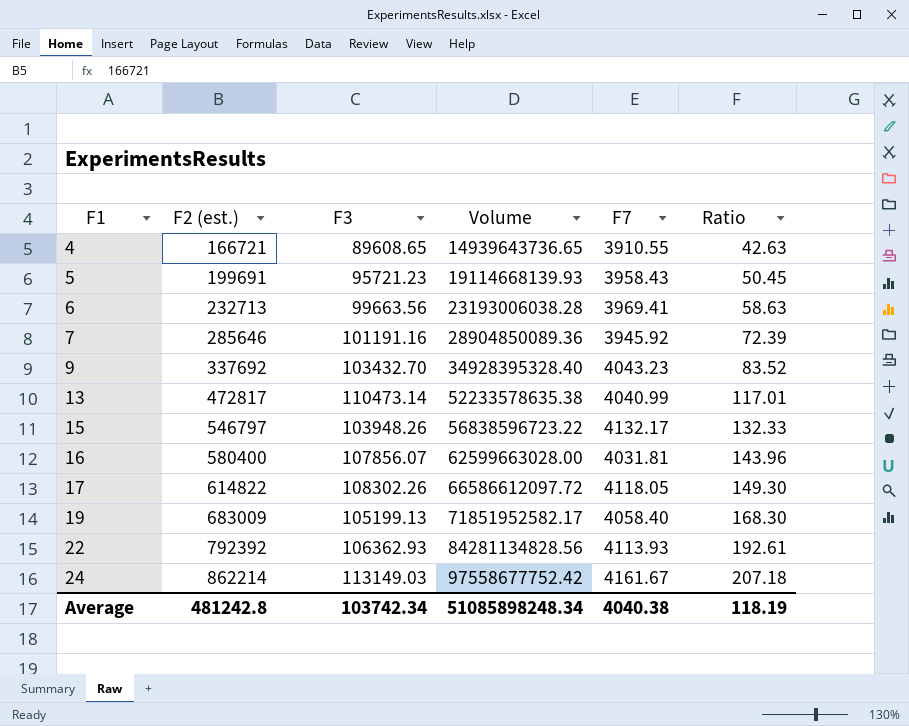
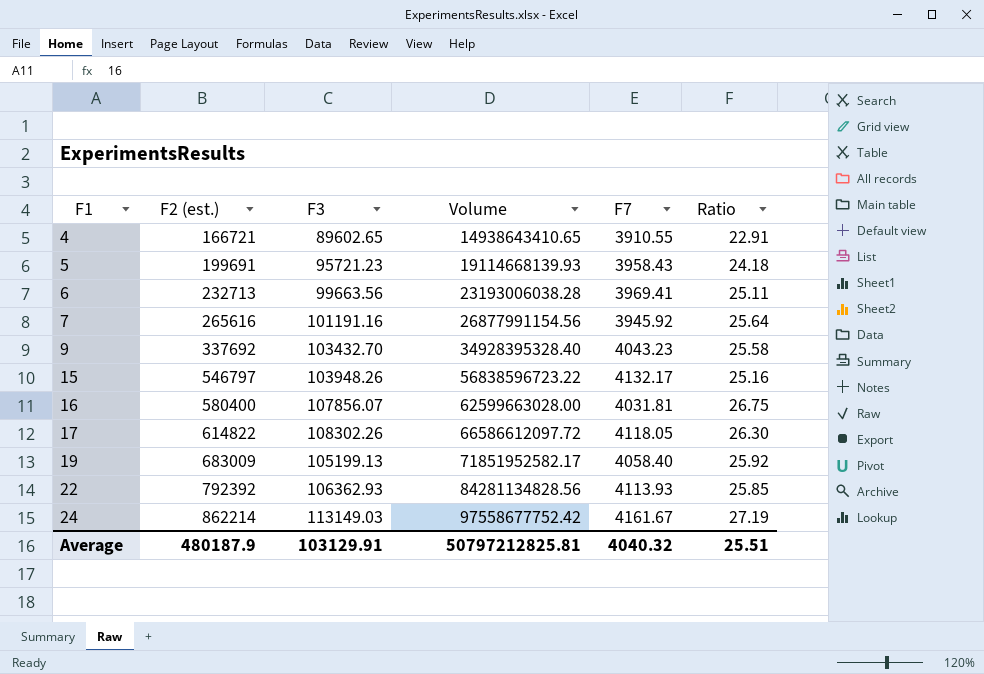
column Ratio | formula: [F2 (est.)] / [F7] -> [F3] / [F7]
row 13: 472817 | 110473.14 | 52233578635.38 | 4040.99 | 117.01 -> none
4 | F3: 89608.65 -> 89602.65
4 | Volume: 14939643736.65 -> 14938643410.65
7 | F2 (est.): 285646 -> 265616
7 | Volume: 28904850089.36 -> 26877991154.56
Average | F2 (est.): 481242.8 -> 480187.9
Average | F3: 103742.34 -> 103129.91
Average | Volume: 51085898248.34 -> 50797212825.81
Average | F7: 4040.38 -> 4040.32
Average | Ratio: 118.19 -> 25.51

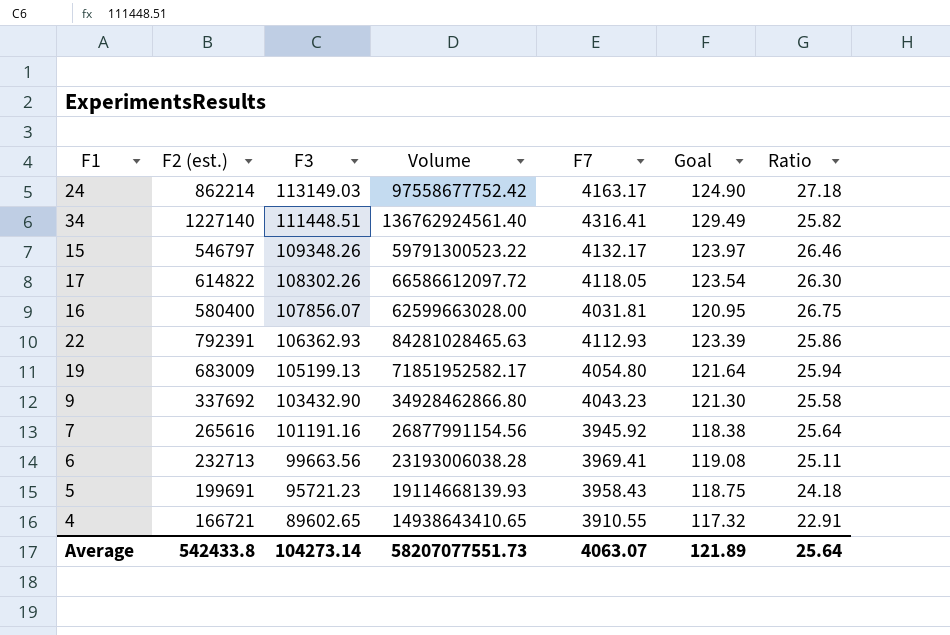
row order: F1 ascending -> F3 descending
column Goal | formula: none -> [F7] * 0.03
24 | F7: 4161.67 -> 4163.17
24 | Ratio: 27.19 -> 27.18
row 34: none -> 1227140 | 111448.51 | 136762924561.40 | 4316.41 | 129.49 | 25.82
15 | F3: 103948.26 -> 109348.26
15 | Volume: 56838596723.22 -> 59791300523.22
15 | Ratio: 25.16 -> 26.46
22 | F2 (est.): 792392 -> 792391
22 | Volume: 84281134828.56 -> 84281028465.63
22 | F7: 4113.93 -> 4112.93
22 | Ratio: 25.85 -> 25.86
19 | F7: 4058.40 -> 4054.80
19 | Ratio: 25.92 -> 25.94
9 | F3: 103432.70 -> 103432.90
9 | Volume: 34928395328.40 -> 34928462866.80
Average | F2 (est.): 480187.9 -> 542433.8
Average | F3: 103129.91 -> 104273.14
Average | Volume: 50797212825.81 -> 58207077551.73
Average | F7: 4040.32 -> 4063.07
Average | Ratio: 25.51 -> 25.64

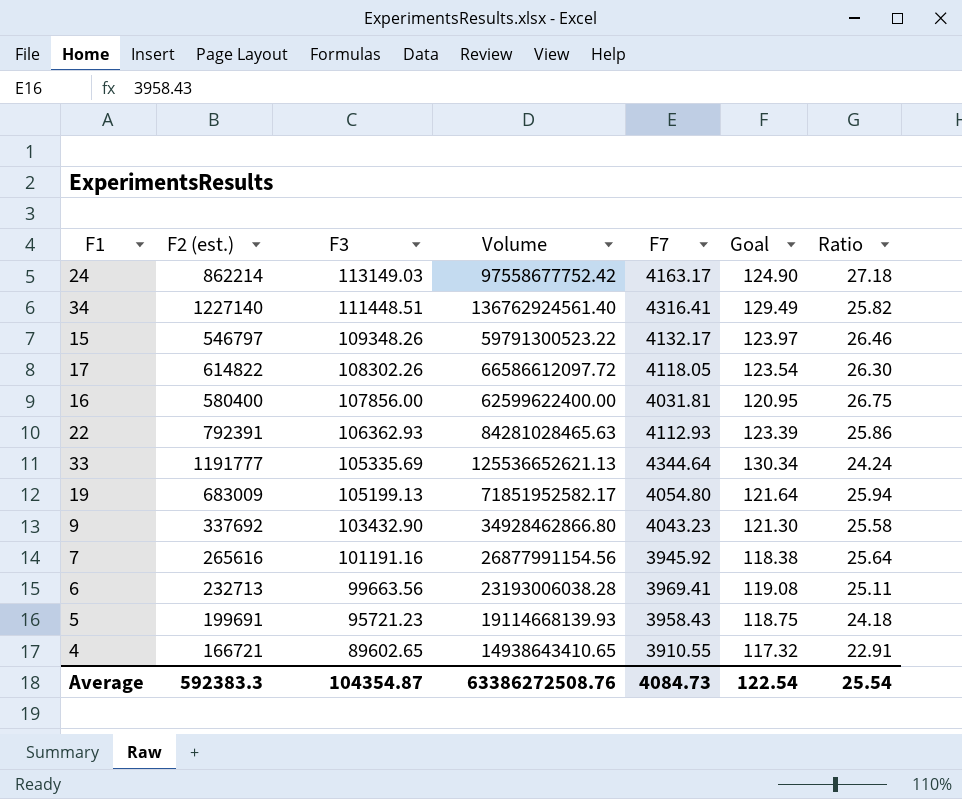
16 | F3: 107856.07 -> 107856.00
16 | Volume: 62599663028.00 -> 62599622400.00
row 33: none -> 1191777 | 105335.69 | 125536652621.13 | 4344.64 | 130.34 | 24.24
Average | F2 (est.): 542433.8 -> 592383.3
Average | F3: 104273.14 -> 104354.87
Average | Volume: 58207077551.73 -> 63386272508.76
Average | F7: 4063.07 -> 4084.73
Average | Goal: 121.89 -> 122.54
Average | Ratio: 25.64 -> 25.54

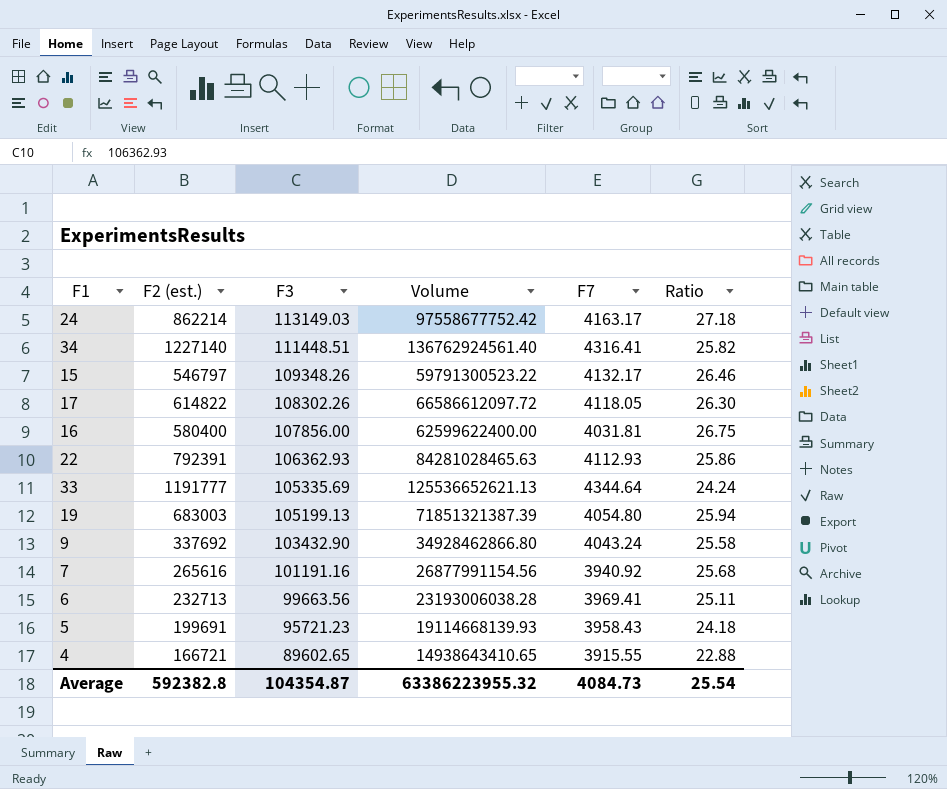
column Goal | formula: [F7] * 0.03 -> none
19 | F2 (est.): 683009 -> 683003
19 | Volume: 71851952582.17 -> 71851321387.39
9 | F7: 4043.23 -> 4043.24
7 | F7: 3945.92 -> 3940.92
7 | Ratio: 25.64 -> 25.68
4 | F7: 3910.55 -> 3915.55
4 | Ratio: 22.91 -> 22.88
Average | F2 (est.): 592383.3 -> 592382.8
Average | Volume: 63386272508.76 -> 63386223955.32

